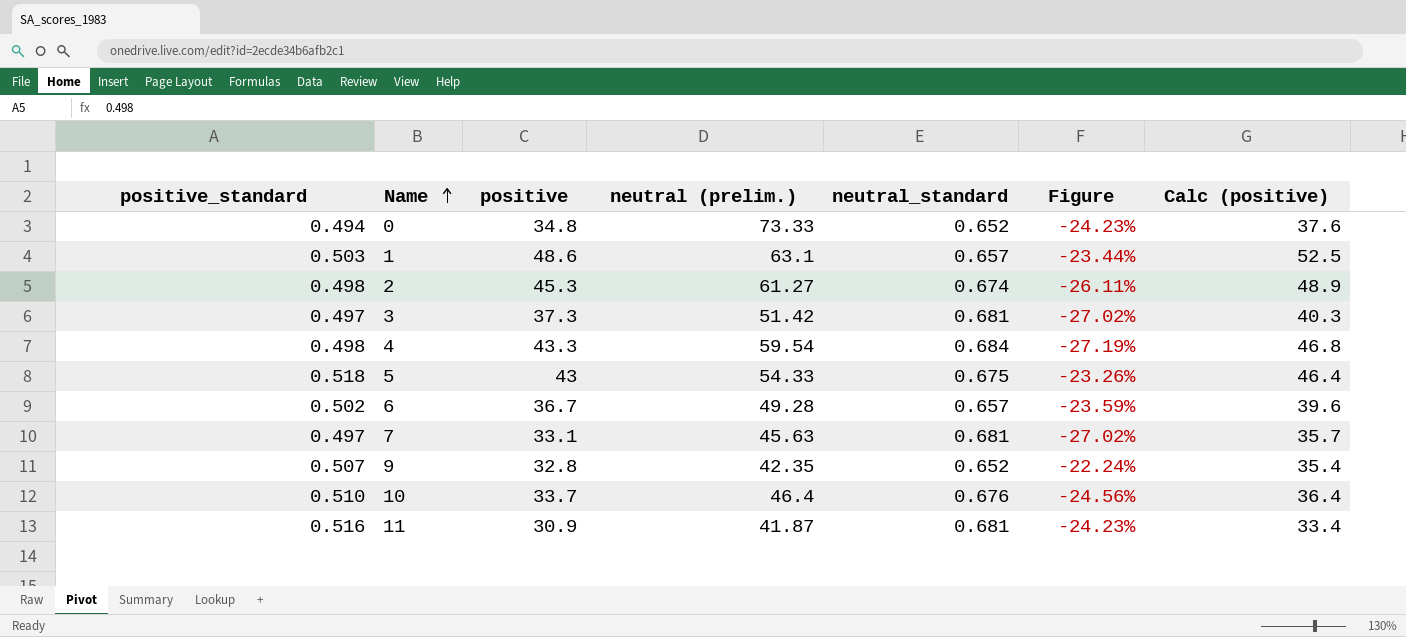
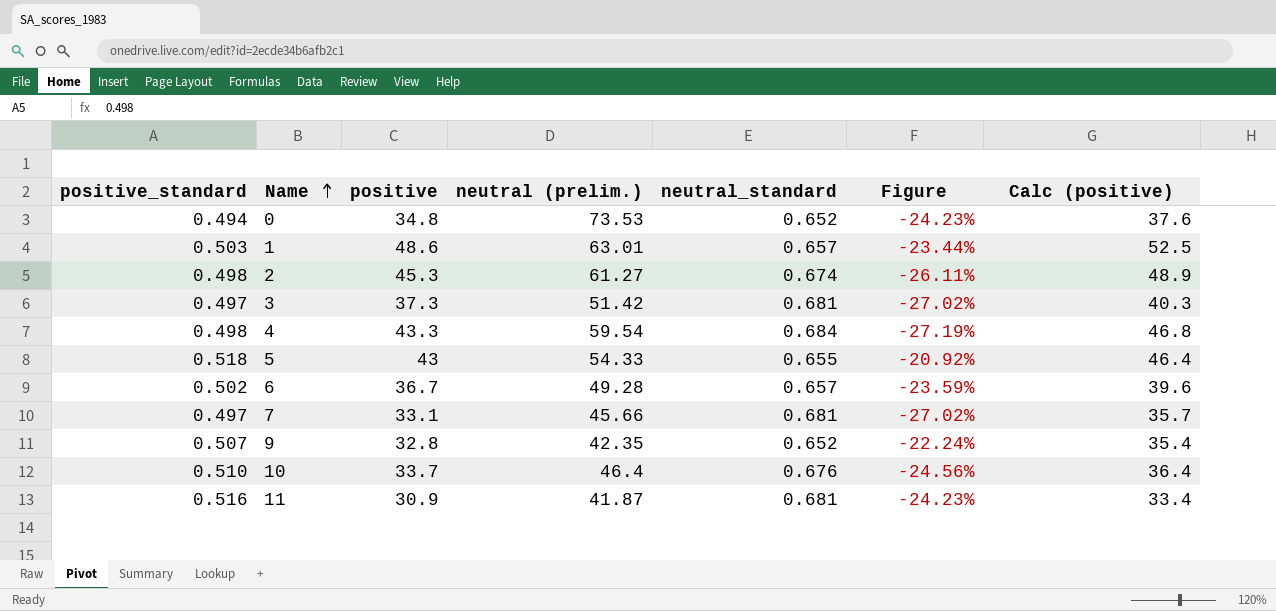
0 | neutral (prelim.): 73.33 -> 73.53
1 | neutral (prelim.): 63.1 -> 63.01
5 | neutral_standard: 0.675 -> 0.655
5 | Figure: -23.26% -> -20.92%
7 | neutral (prelim.): 45.63 -> 45.66

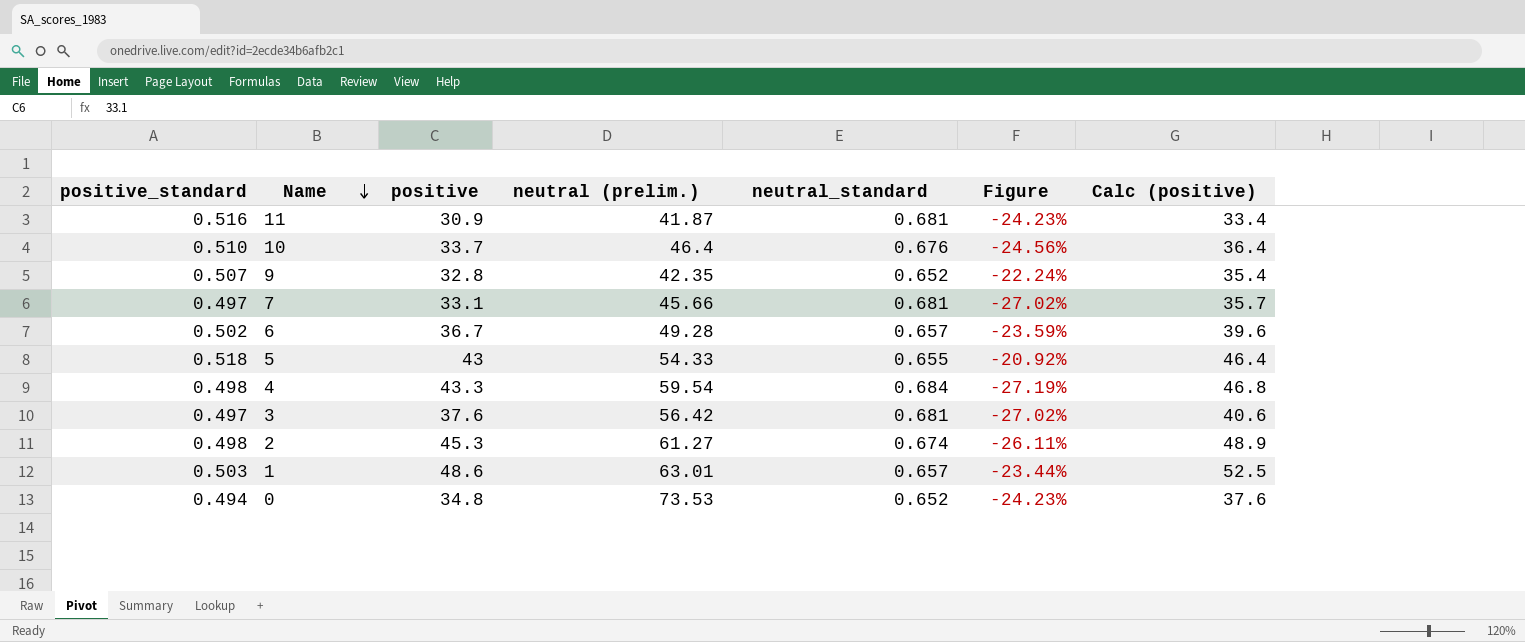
row order: Name ascending -> Name descending
3 | positive: 37.3 -> 37.6
3 | neutral (prelim.): 51.42 -> 56.42
3 | Calc (positive): 40.3 -> 40.6

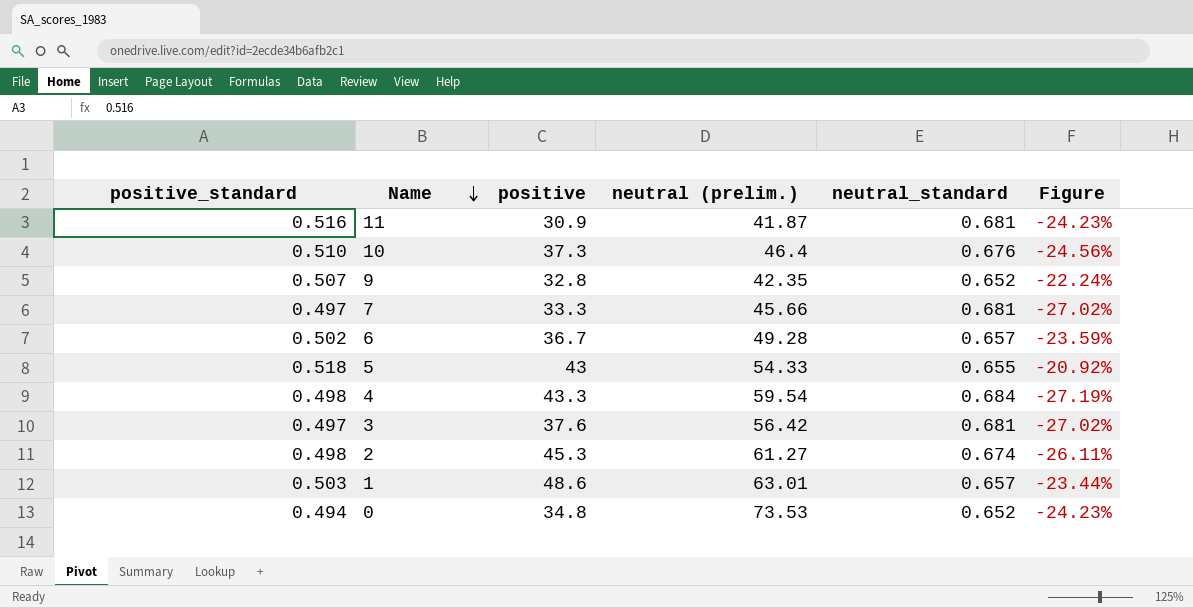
column Calc (positive) | formula: [positive] * 1.08 -> none
10 | positive: 33.7 -> 37.3
7 | positive: 33.1 -> 33.3

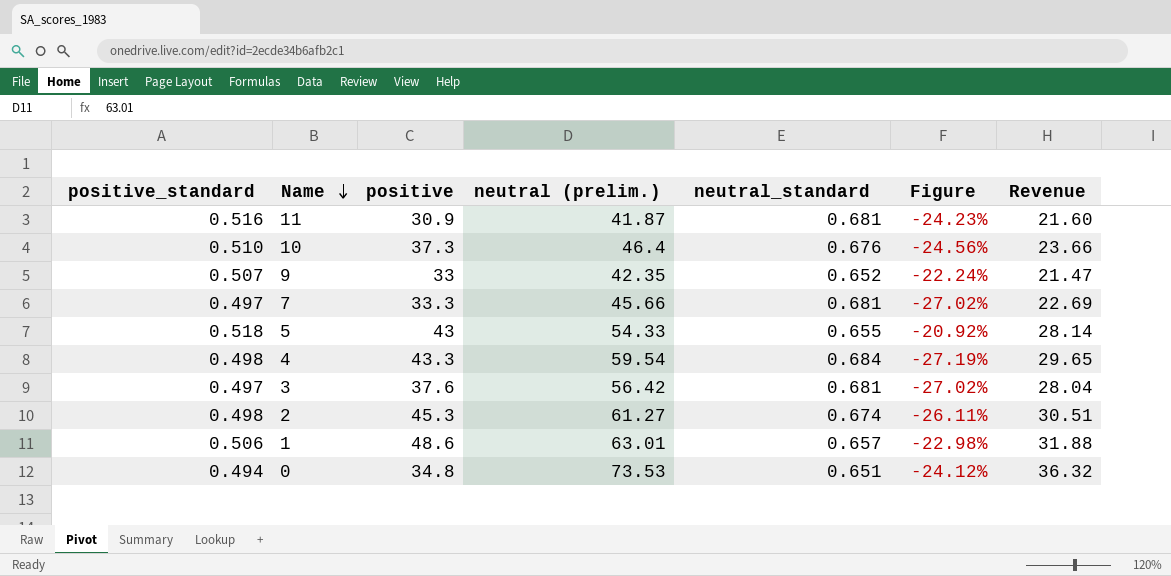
column Revenue | formula: none -> [positive_standard] * [neutral (prelim.)]
row 6: 0.502 | 36.7 | 49.28 | 0.657 | -23.59% -> none
9 | positive: 32.8 -> 33
1 | positive_standard: 0.503 -> 0.506
1 | Figure: -23.44% -> -22.98%
0 | neutral_standard: 0.652 -> 0.651
0 | Figure: -24.23% -> -24.12%

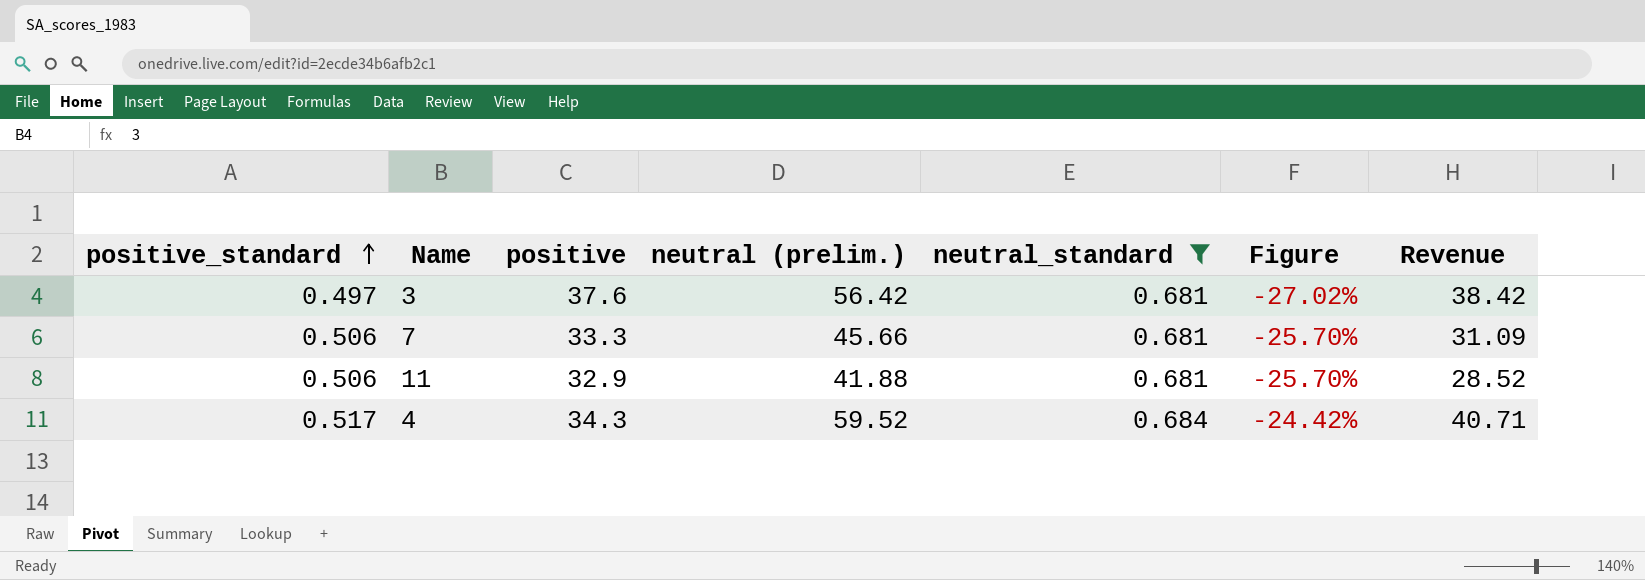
filter: none -> neutral_standard >= 0.681
row order: Name descending -> positive_standard ascending
column Revenue | formula: [positive_standard] * [neutral (prelim.)] -> [neutral (prelim.)] * [neutral_standard]
7 | positive_standard: 0.497 -> 0.506
7 | Figure: -27.02% -> -25.70%
11 | positive_standard: 0.516 -> 0.506
11 | positive: 30.9 -> 32.9
11 | neutral (prelim.): 41.87 -> 41.88
11 | Figure: -24.23% -> -25.70%
4 | positive_standard: 0.498 -> 0.517
4 | positive: 43.3 -> 34.3
4 | neutral (prelim.): 59.54 -> 59.52
4 | Figure: -27.19% -> -24.42%

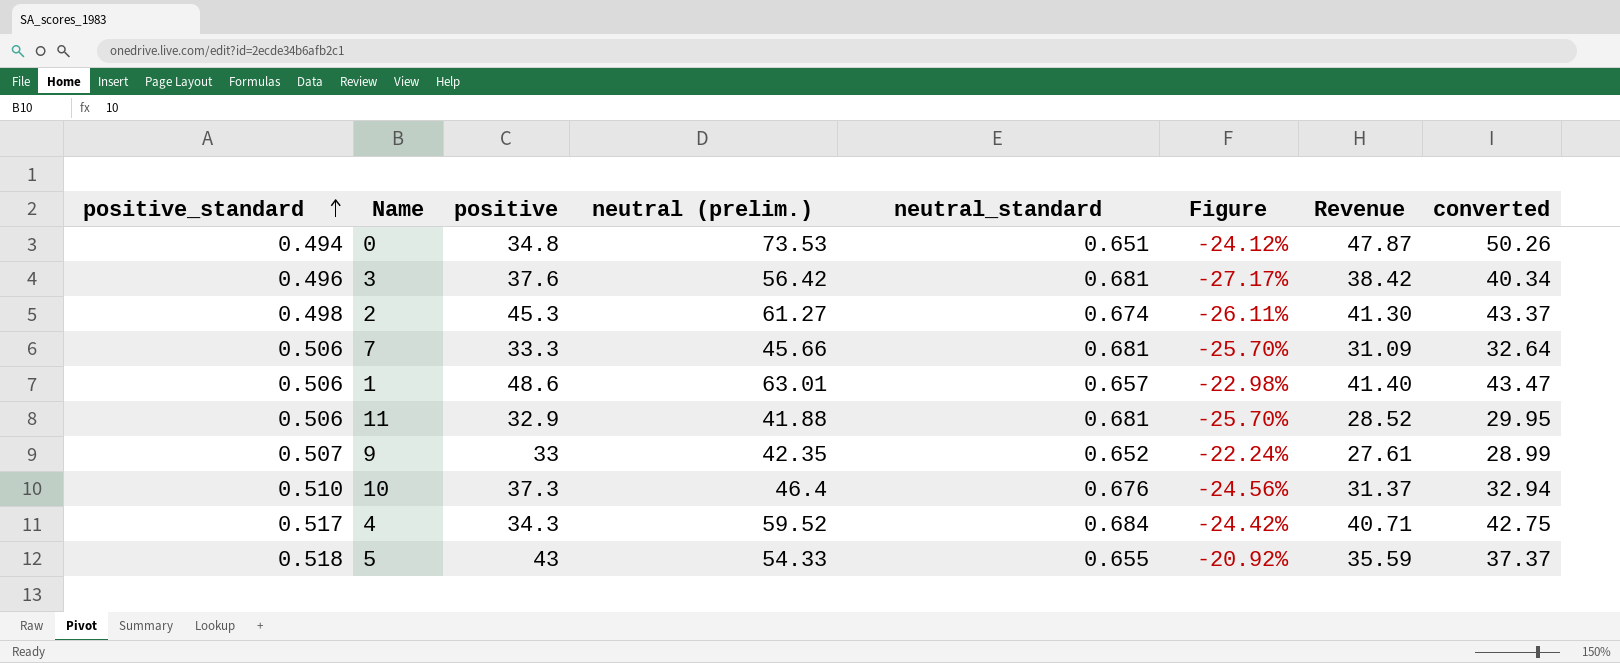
filter: neutral_standard >= 0.681 -> none
column converted | formula: none -> [Revenue] * 1.05
3 | positive_standard: 0.497 -> 0.496
3 | Figure: -27.02% -> -27.17%

